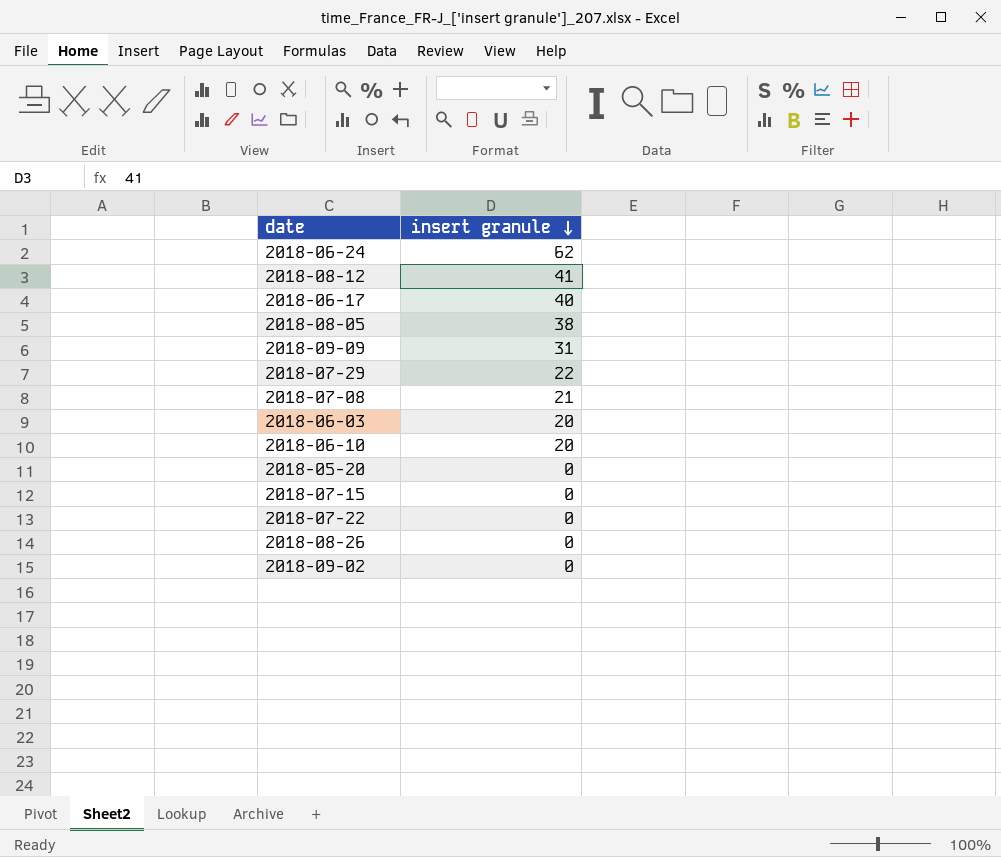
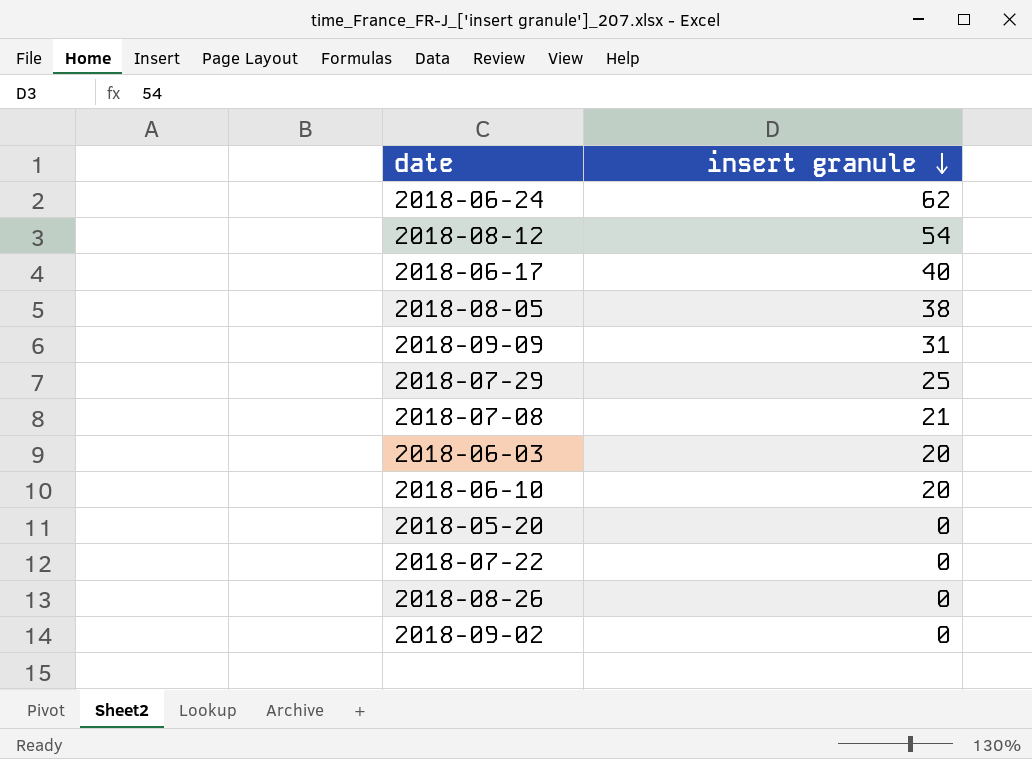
row 2018-07-15: 0 -> none
2018-08-12 | insert granule: 41 -> 54
2018-07-29 | insert granule: 22 -> 25

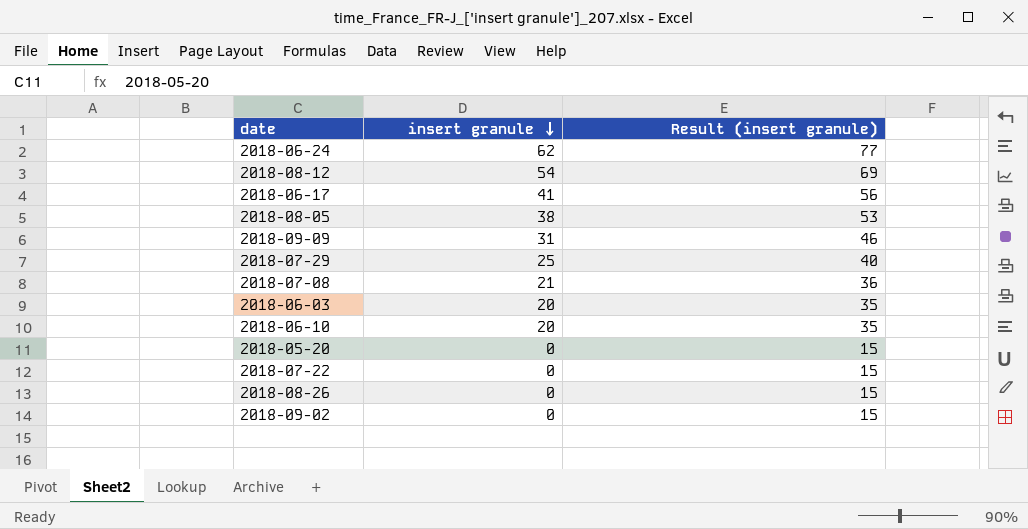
column Result (insert granule) | formula: none -> [insert granule] + 15
2018-06-17 | insert granule: 40 -> 41

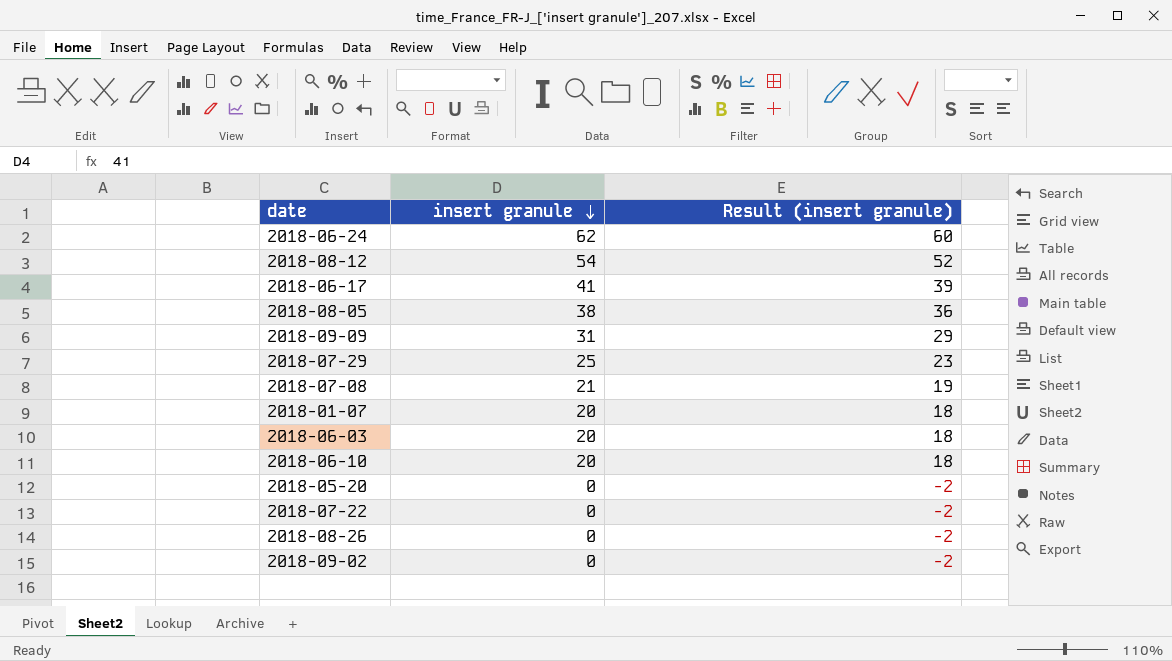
column Result (insert granule) | formula: [insert granule] + 15 -> [insert granule] - 2
row 2018-01-07: none -> 20 | 18

